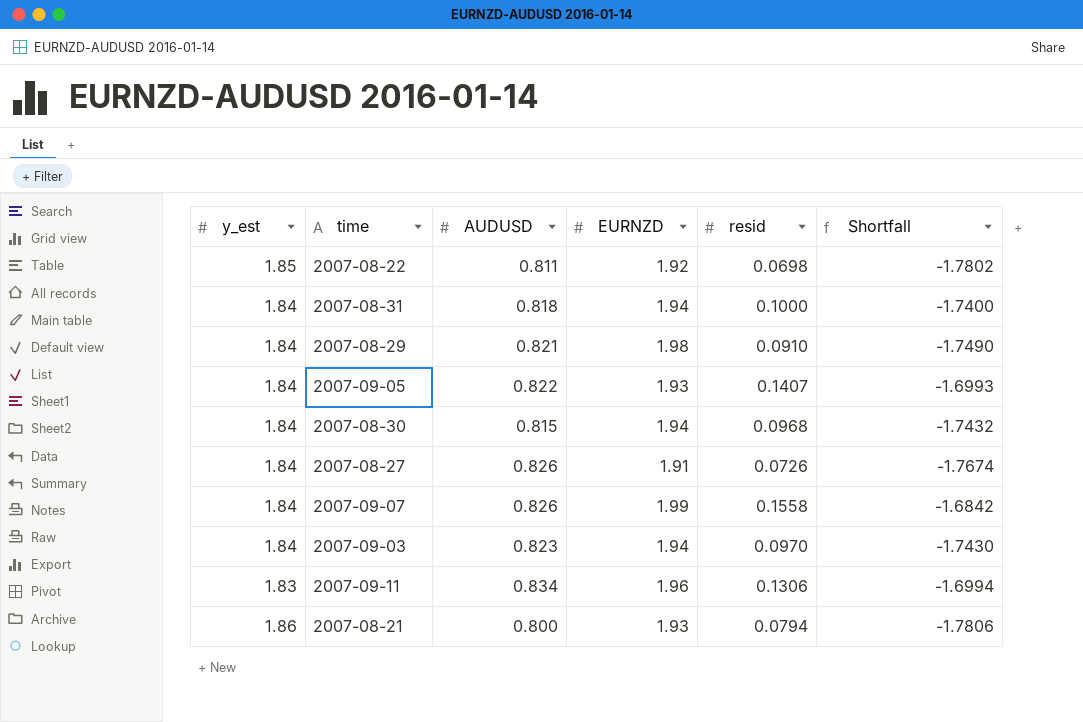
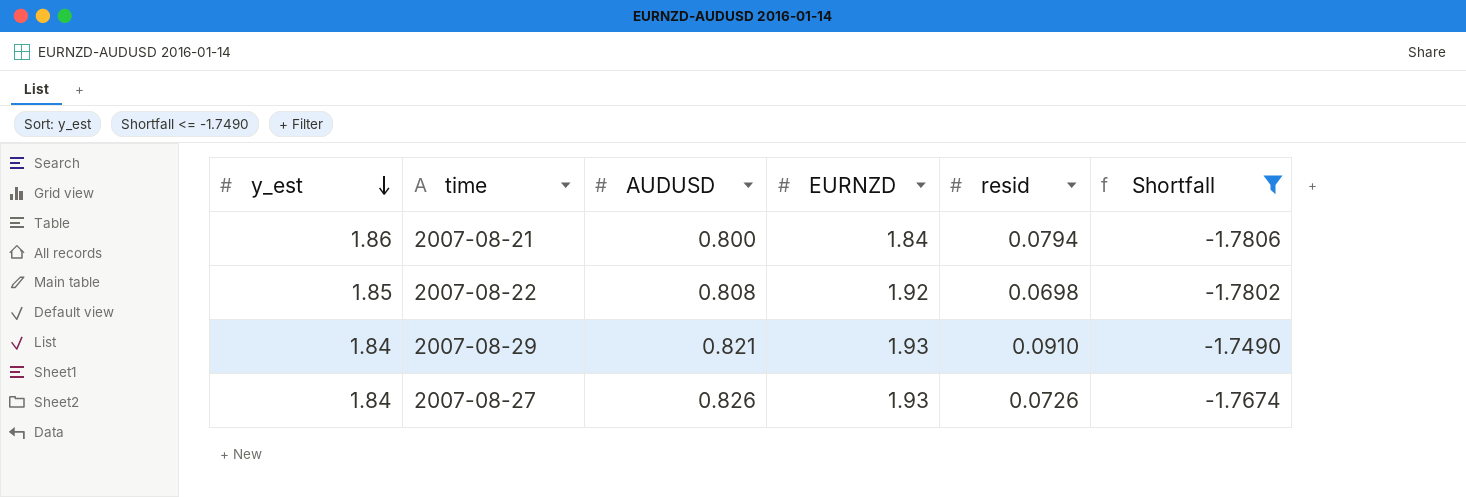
filter: none -> Shortfall <= -1.7490
row order: none -> y_est descending
2007-08-21 | EURNZD: 1.93 -> 1.84
2007-08-22 | AUDUSD: 0.811 -> 0.808
2007-08-29 | EURNZD: 1.98 -> 1.93
2007-08-27 | EURNZD: 1.91 -> 1.93

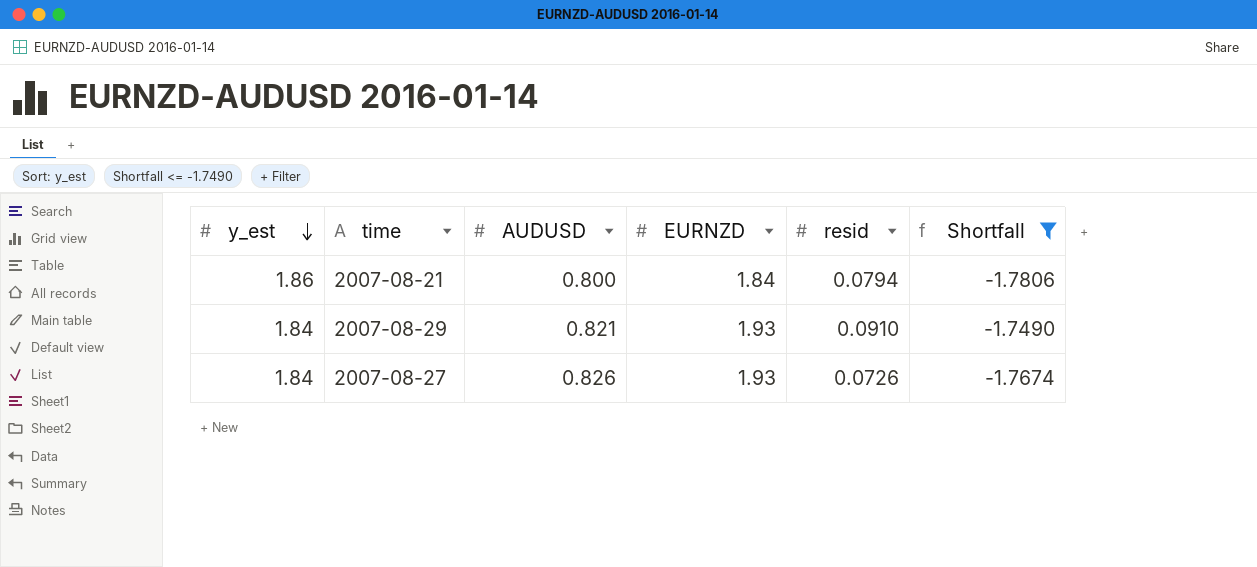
row 2007-08-22: 1.85 | 0.808 | 1.92 | 0.0698 | -1.7802 -> none

